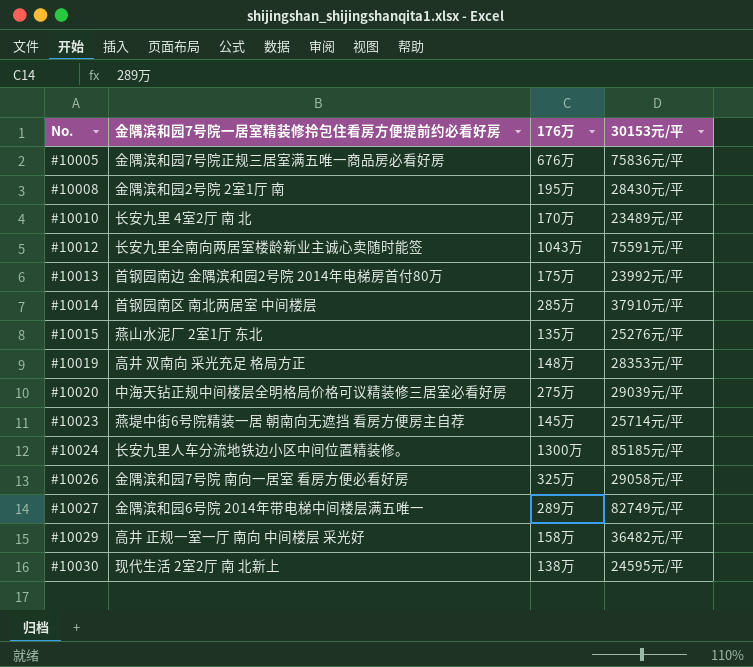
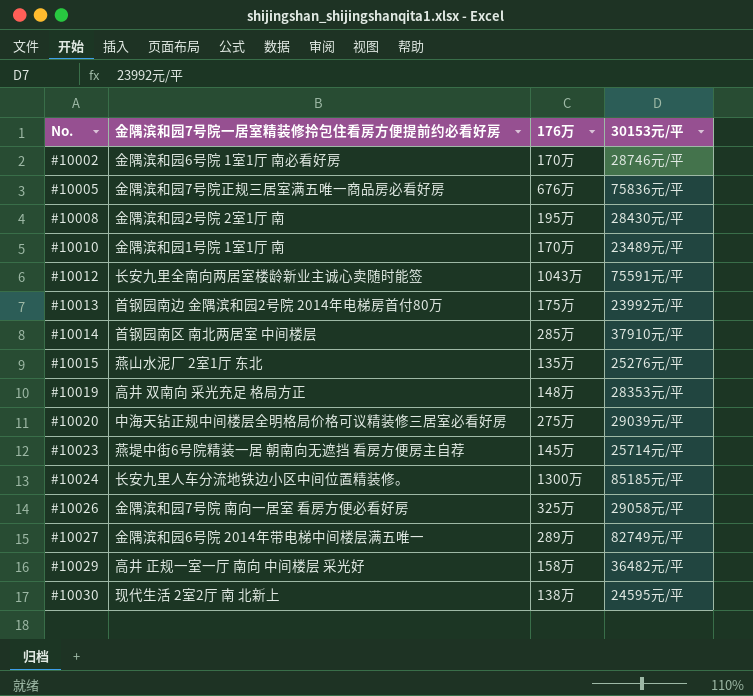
row #10002: none -> 金隅滨和园6号院 1室1厅 南必看好房 | 170万 | 28746元/平
#10010 | 金隅滨和园7号院一居室精装修拎包住看房方便提前约必看好房: 长安九里 4室2厅 南 北 -> 金隅滨和园1号院 1室1厅 南

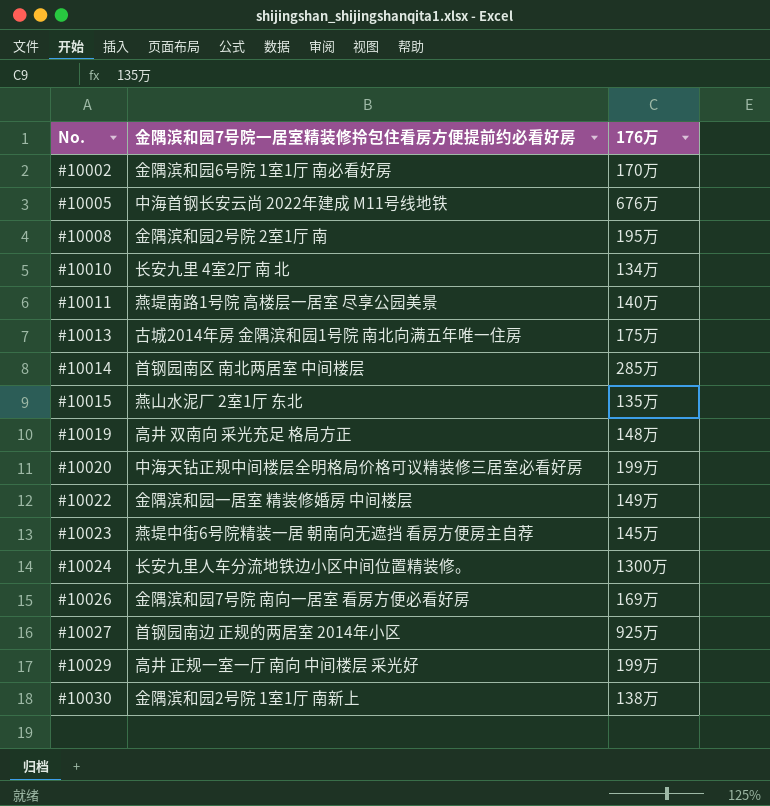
column 30153元/平 | position: 4 -> none
row #10012: 长安九里全南向两居室楼龄新业主诚心卖随时能签 | 1043万 | 75591元/平 -> none
#10005 | 金隅滨和园7号院一居室精装修拎包住看房方便提前约必看好房: 金隅滨和园7号院正规三居室满五唯一商品房必看好房 -> 中海首钢长安云尚 2022年建成 M11号线地铁
#10010 | 金隅滨和园7号院一居室精装修拎包住看房方便提前约必看好房: 金隅滨和园1号院 1室1厅 南 -> 长安九里 4室2厅 南 北
#10010 | 176万: 170万 -> 134万
row #10011: none -> 燕堤南路1号院 高楼层一居室 尽享公园美景 | 140万
#10013 | 金隅滨和园7号院一居室精装修拎包住看房方便提前约必看好房: 首钢园南边 金隅滨和园2号院 2014年电梯房首付80万 -> 古城2014年房 金隅滨和园1号院 南北向满五年唯一住房
#10020 | 176万: 275万 -> 199万
row #10022: none -> 金隅滨和园一居室 精装修婚房 中间楼层 | 149万
#10026 | 176万: 325万 -> 169万
#10027 | 金隅滨和园7号院一居室精装修拎包住看房方便提前约必看好房: 金隅滨和园6号院 2014年带电梯中间楼层满五唯一 -> 首钢园南边 正规的两居室 2014年小区
#10027 | 176万: 289万 -> 925万
#10029 | 176万: 158万 -> 199万
#10030 | 金隅滨和园7号院一居室精装修拎包住看房方便提前约必看好房: 现代生活 2室2厅 南 北新上 -> 金隅滨和园2号院 1室1厅 南新上

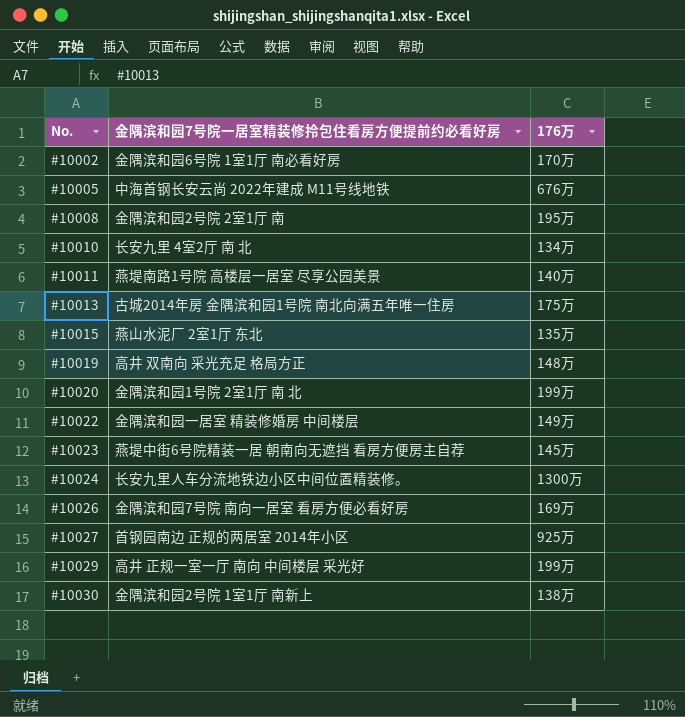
row #10014: 首钢园南区 南北两居室 中间楼层 | 285万 -> none
#10020 | 金隅滨和园7号院一居室精装修拎包住看房方便提前约必看好房: 中海天钻正规中间楼层全明格局价格可议精装修三居室必看好房 -> 金隅滨和园1号院 2室1厅 南 北

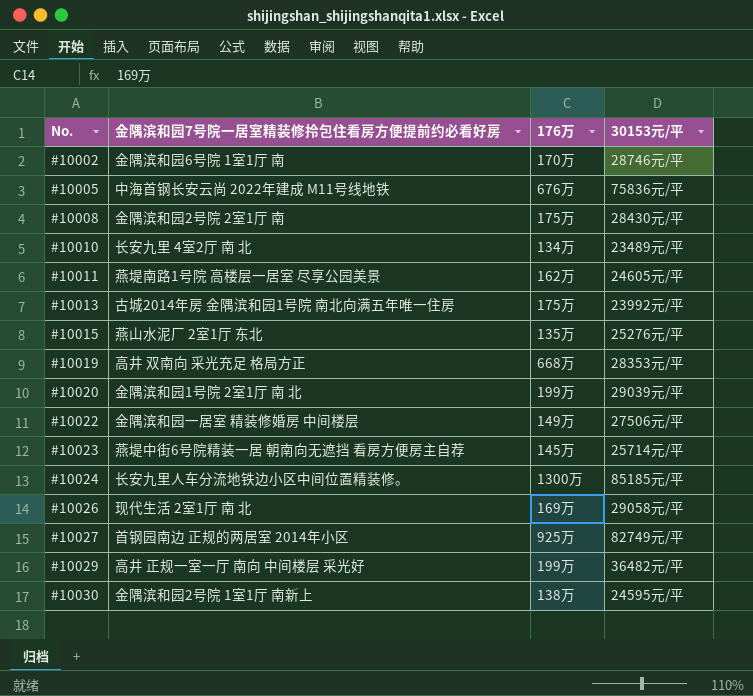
column 30153元/平 | position: none -> 4
#10002 | 金隅滨和园7号院一居室精装修拎包住看房方便提前约必看好房: 金隅滨和园6号院 1室1厅 南必看好房 -> 金隅滨和园6号院 1室1厅 南
#10008 | 176万: 195万 -> 175万
#10011 | 176万: 140万 -> 162万
#10019 | 176万: 148万 -> 668万
#10026 | 金隅滨和园7号院一居室精装修拎包住看房方便提前约必看好房: 金隅滨和园7号院 南向一居室 看房方便必看好房 -> 现代生活 2室1厅 南 北

